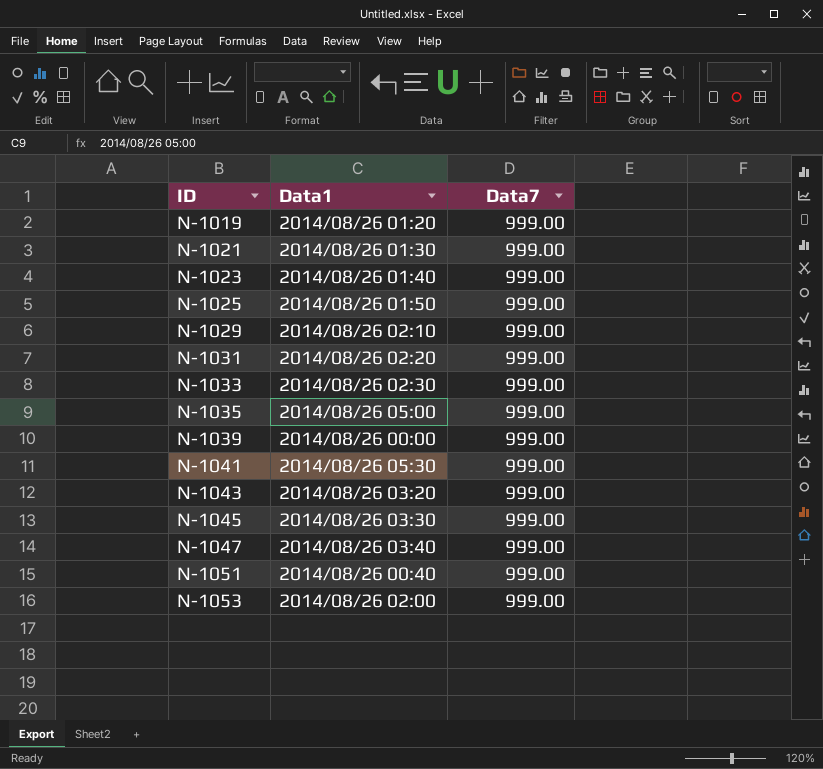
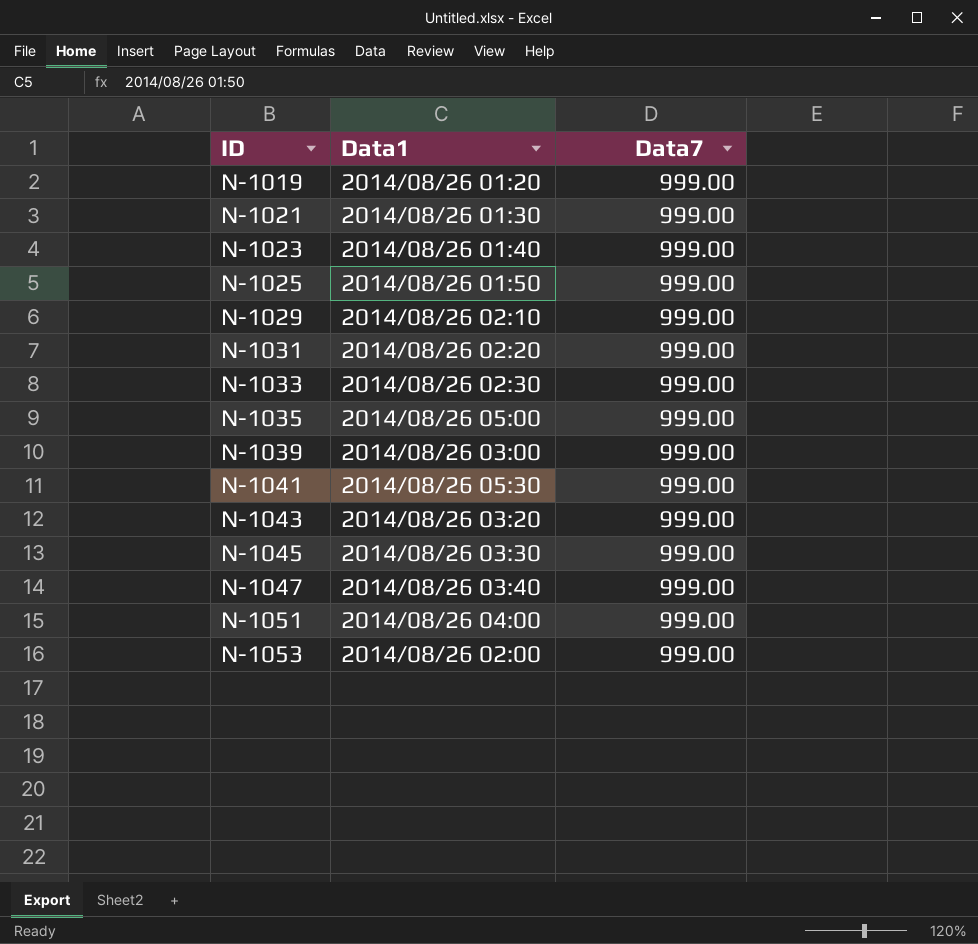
N-1039 | Data1: 2014/08/26 00:00 -> 2014/08/26 03:00
N-1051 | Data1: 2014/08/26 00:40 -> 2014/08/26 04:00

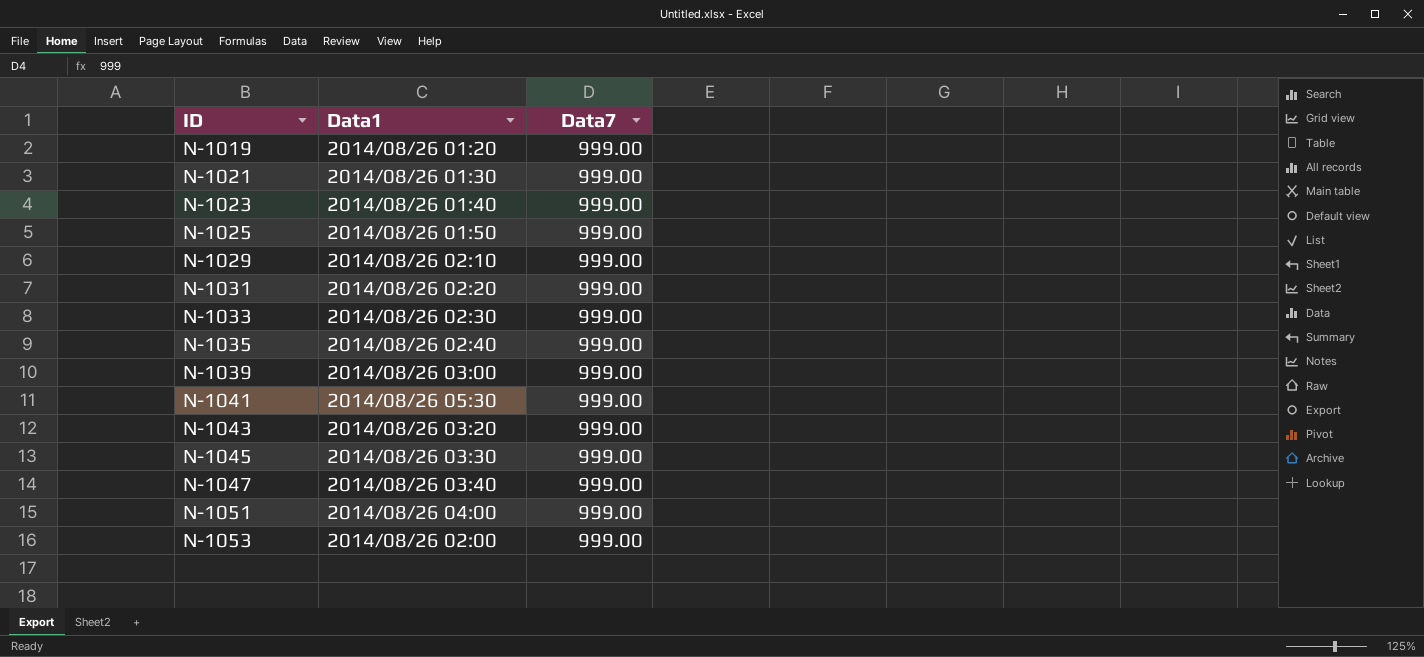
N-1035 | Data1: 2014/08/26 05:00 -> 2014/08/26 02:40

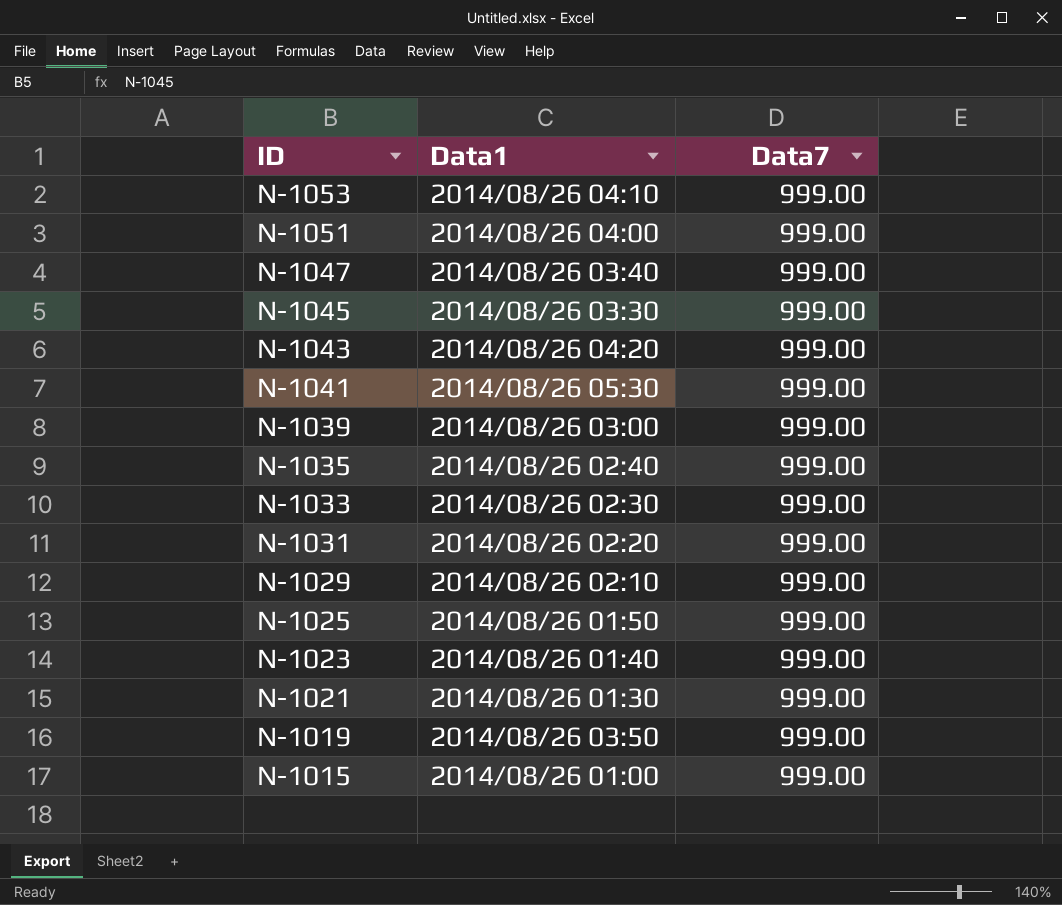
row order: ID ascending -> ID descending
N-1053 | Data1: 2014/08/26 02:00 -> 2014/08/26 04:10
N-1043 | Data1: 2014/08/26 03:20 -> 2014/08/26 04:20
N-1019 | Data1: 2014/08/26 01:20 -> 2014/08/26 03:50
row N-1015: none -> 2014/08/26 01:00 | 999.00

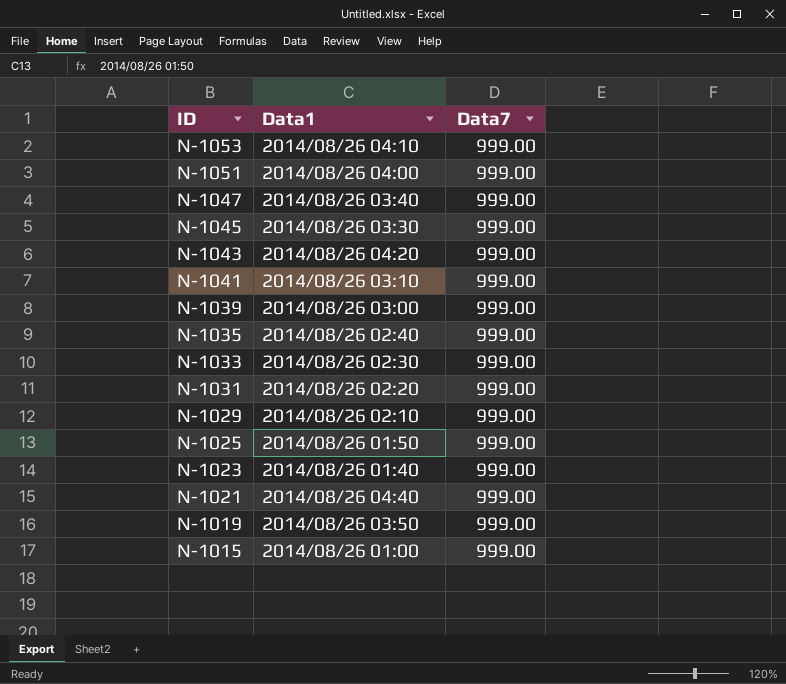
N-1041 | Data1: 2014/08/26 05:30 -> 2014/08/26 03:10
N-1021 | Data1: 2014/08/26 01:30 -> 2014/08/26 04:40

